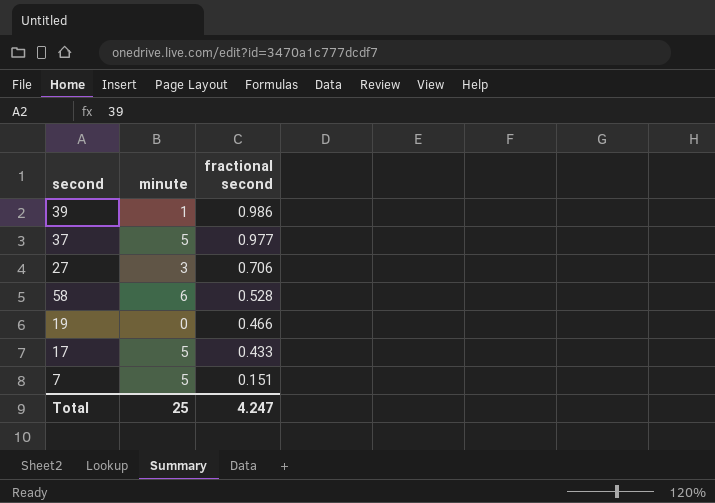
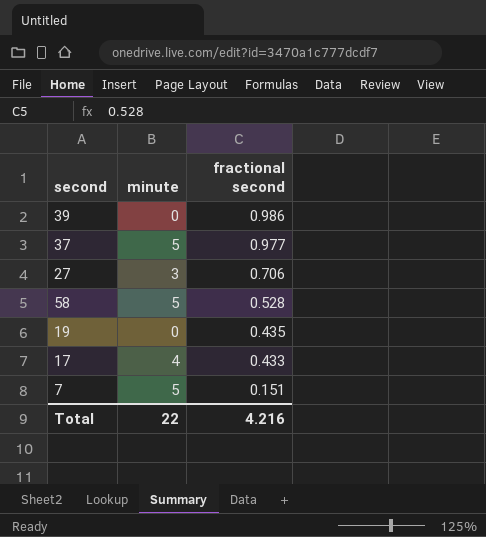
39 | minute: 1 -> 0
58 | minute: 6 -> 5
19 | fractional second: 0.466 -> 0.435
17 | minute: 5 -> 4
Total | minute: 25 -> 22
Total | fractional second: 4.247 -> 4.216

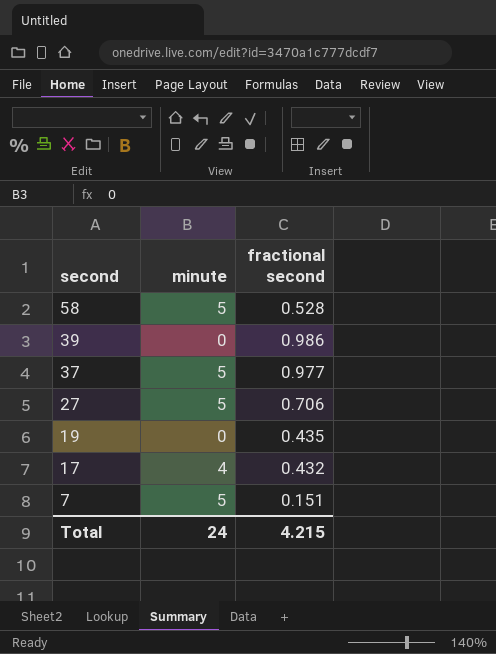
row order: fractional second descending -> second descending
27 | minute: 3 -> 5
17 | fractional second: 0.433 -> 0.432
Total | minute: 22 -> 24
Total | fractional second: 4.216 -> 4.215

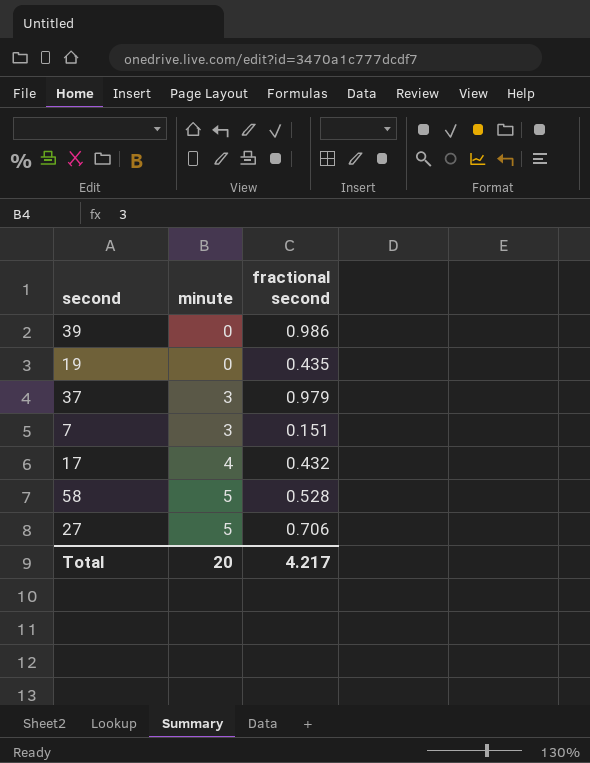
row order: second descending -> minute ascending
37 | minute: 5 -> 3
37 | fractional second: 0.977 -> 0.979
7 | minute: 5 -> 3
Total | minute: 24 -> 20
Total | fractional second: 4.215 -> 4.217

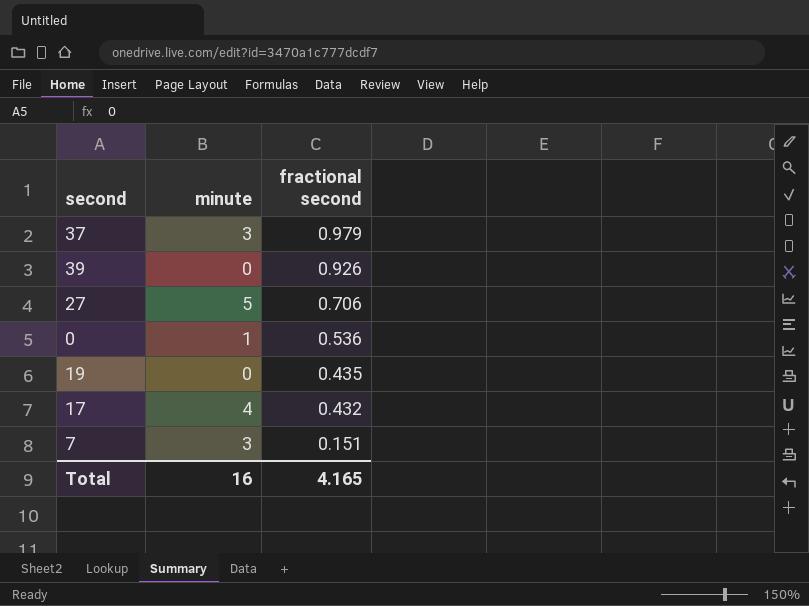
row order: minute ascending -> fractional second descending
row 58: 5 | 0.528 -> none
39 | fractional second: 0.986 -> 0.926
row 0: none -> 1 | 0.536
Total | minute: 20 -> 16
Total | fractional second: 4.217 -> 4.165

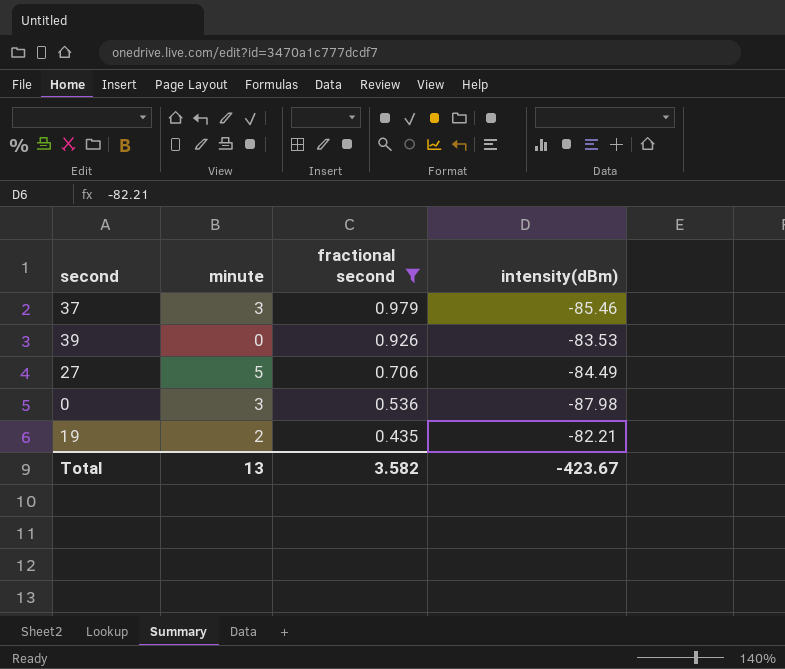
filter: none -> fractional second >= 0.435
column intensity(dBm) | position: none -> 4
0 | minute: 1 -> 3
19 | minute: 0 -> 2
Total | minute: 16 -> 13
Total | fractional second: 4.165 -> 3.582

